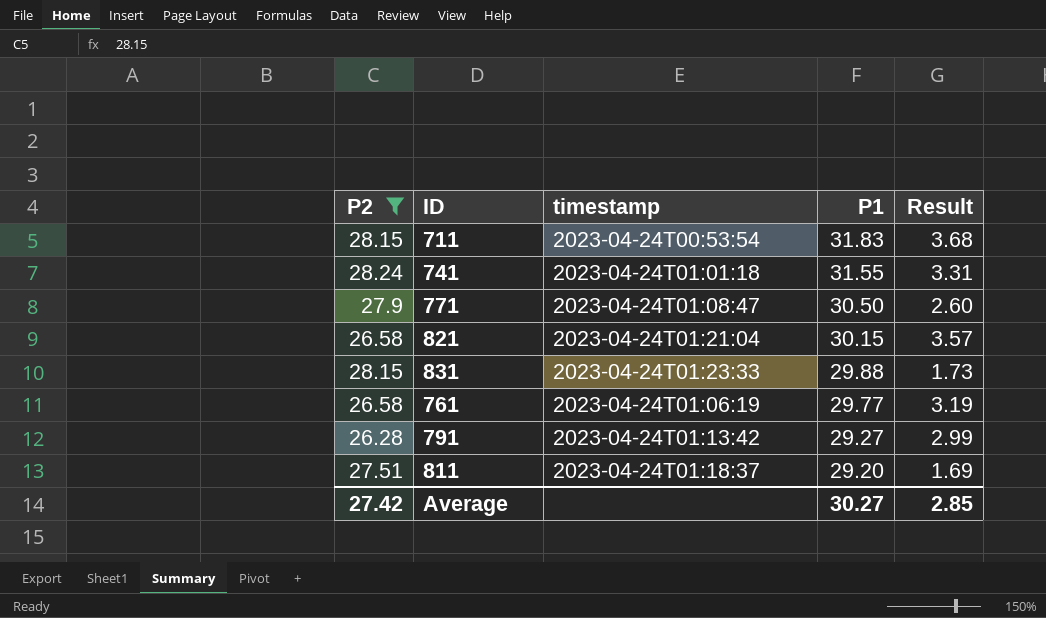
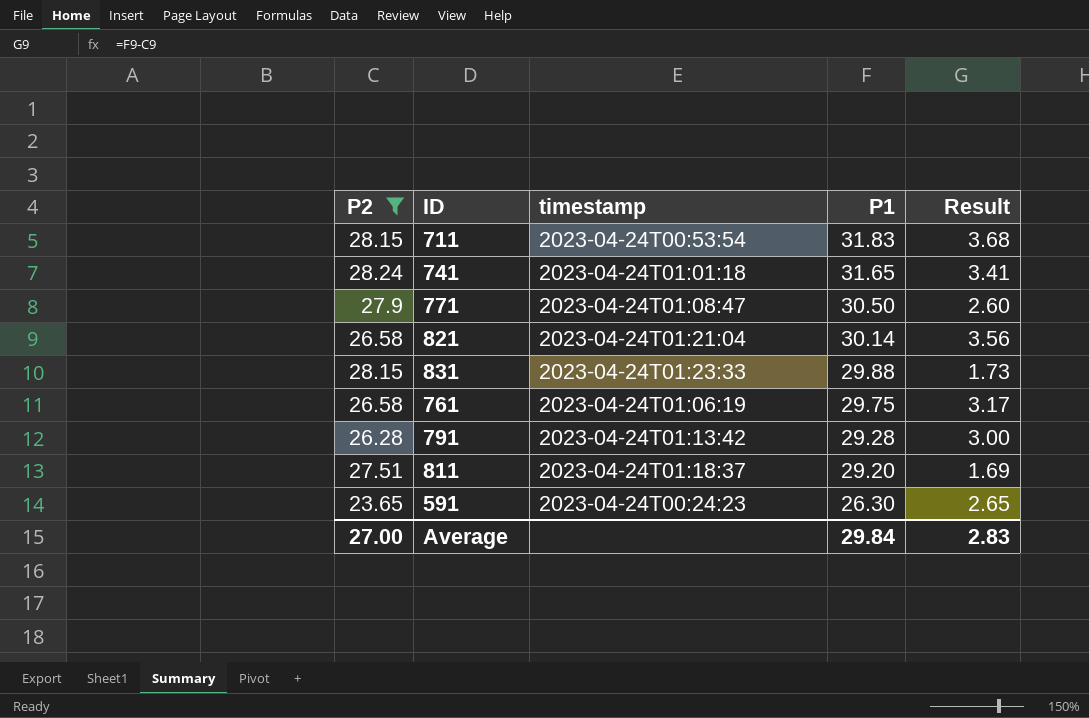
741 | P1: 31.55 -> 31.65
741 | Result: 3.31 -> 3.41
821 | P1: 30.15 -> 30.14
821 | Result: 3.57 -> 3.56
761 | P1: 29.77 -> 29.75
761 | Result: 3.19 -> 3.17
791 | P1: 29.27 -> 29.28
791 | Result: 2.99 -> 3.00
row 591: none -> 23.65 | 2023-04-24T00:24:23 | 26.30 | 2.65
Average | P2: 27.42 -> 27.00
Average | P1: 30.27 -> 29.84
Average | Result: 2.85 -> 2.83

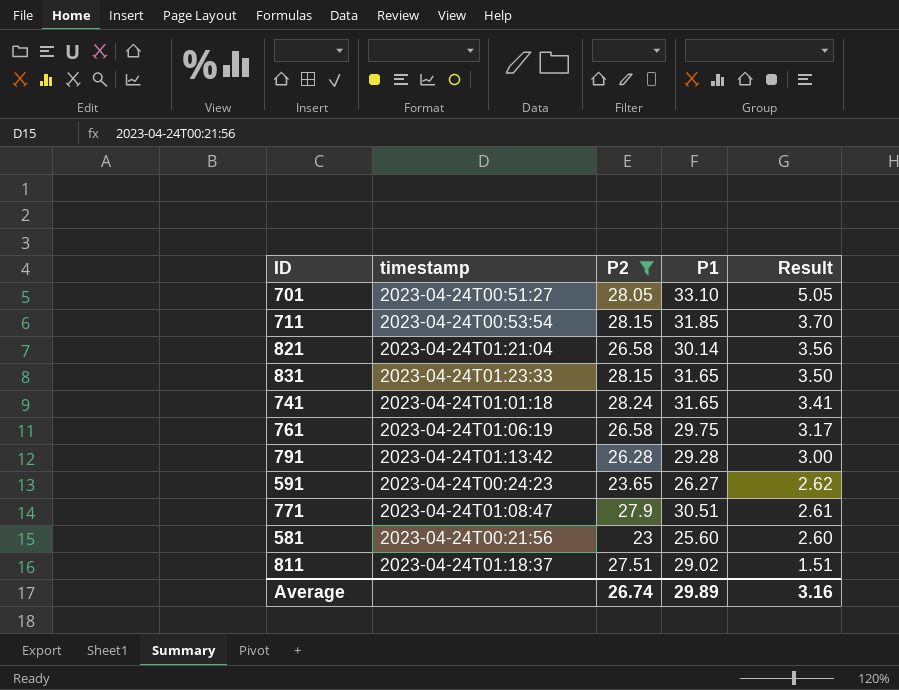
row order: P1 descending -> Result descending
column P2 | position: 1 -> 3
row 701: none -> 2023-04-24T00:51:27 | 28.05 | 33.10 | 5.05
711 | P1: 31.83 -> 31.85
711 | Result: 3.68 -> 3.70
831 | P1: 29.88 -> 31.65
831 | Result: 1.73 -> 3.50
591 | P1: 26.30 -> 26.27
591 | Result: 2.65 -> 2.62
771 | P1: 30.50 -> 30.51
771 | Result: 2.60 -> 2.61
row 581: none -> 2023-04-24T00:21:56 | 23 | 25.60 | 2.60
811 | P1: 29.20 -> 29.02
811 | Result: 1.69 -> 1.51
Average | P2: 27.00 -> 26.74
Average | P1: 29.84 -> 29.89
Average | Result: 2.83 -> 3.16

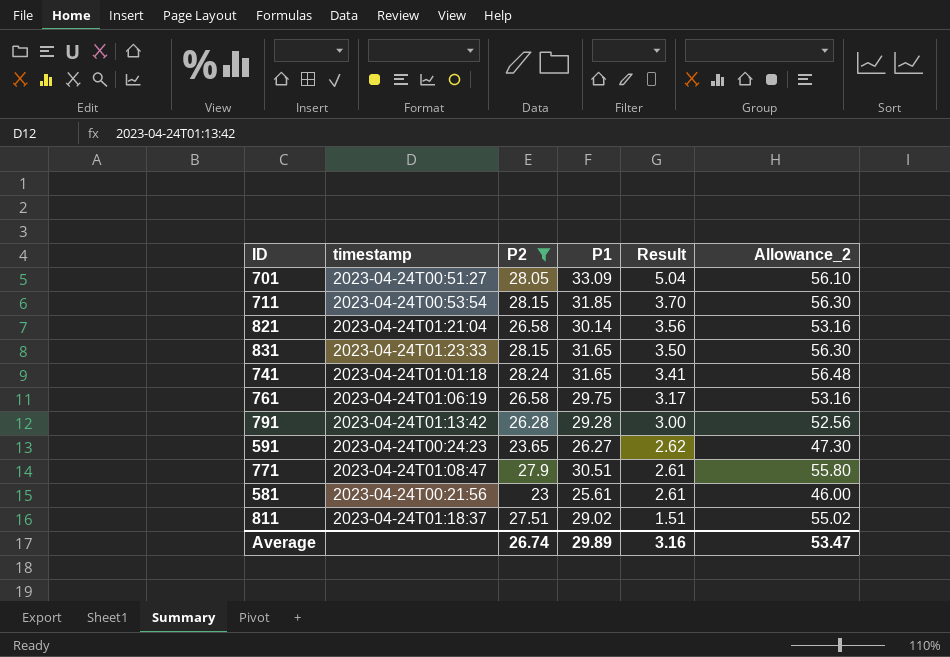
column Allowance_2 | formula: none -> [P2] * 2
701 | P1: 33.10 -> 33.09
701 | Result: 5.05 -> 5.04
581 | P1: 25.60 -> 25.61
581 | Result: 2.60 -> 2.61

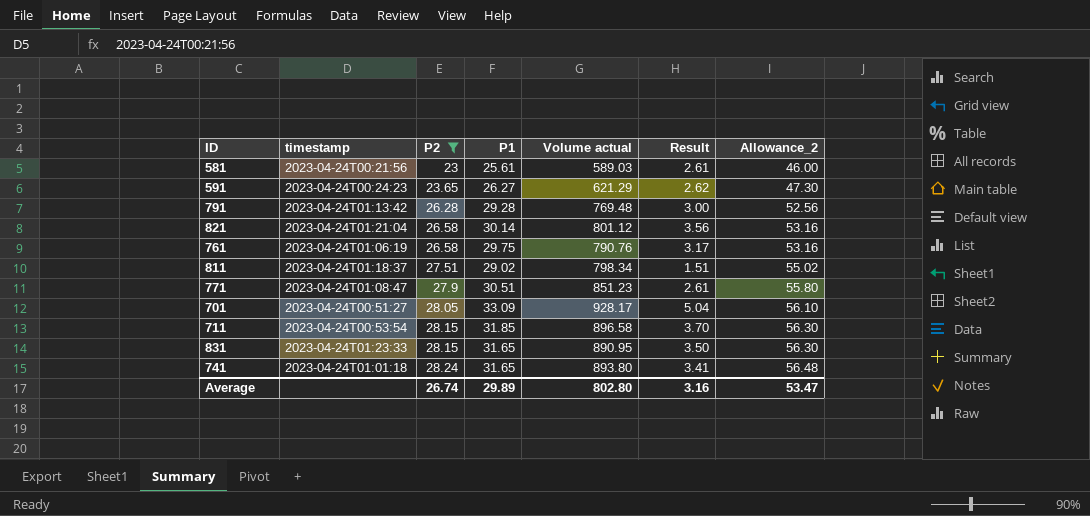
row order: Result descending -> P2 ascending
column Volume actual | formula: none -> [P2] * [P1]

